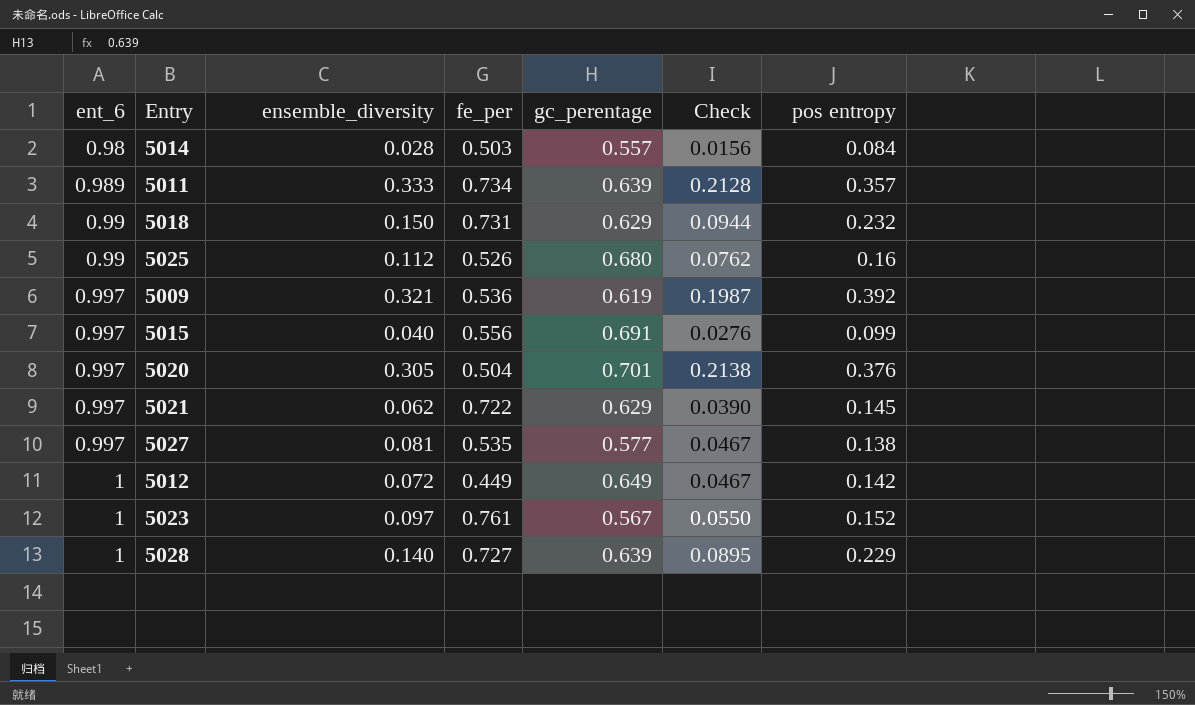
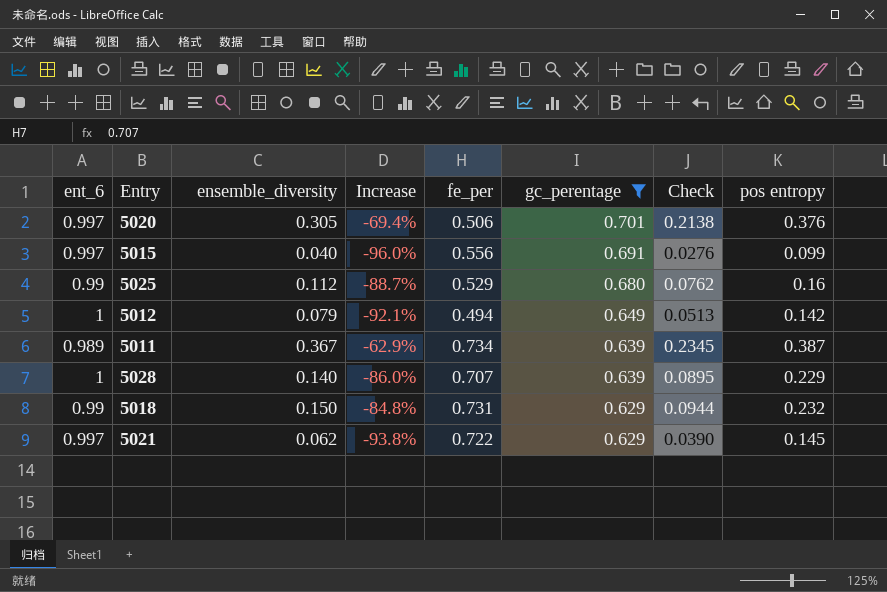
filter: none -> gc_perentage >= 0.629
row order: ent_6 ascending -> gc_perentage descending
column Increase | formula: none -> ([ensemble_diversity] - [ent_6]) / [ent_6]
5020 | fe_per: 0.504 -> 0.506
5025 | fe_per: 0.526 -> 0.529
5012 | ensemble_diversity: 0.072 -> 0.079
5012 | fe_per: 0.449 -> 0.494
5012 | Check: 0.0467 -> 0.0513
5011 | ensemble_diversity: 0.333 -> 0.367
5011 | Check: 0.2128 -> 0.2345
5011 | pos entropy: 0.357 -> 0.387
5028 | fe_per: 0.727 -> 0.707

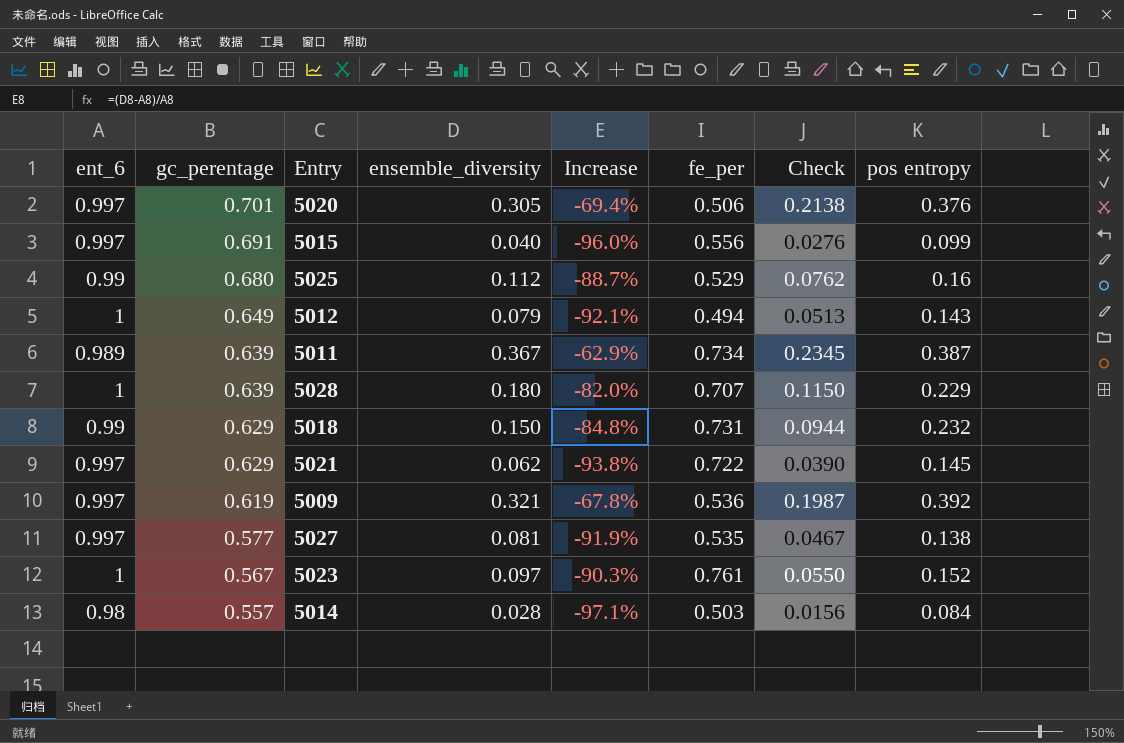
filter: gc_perentage >= 0.629 -> none
column gc_perentage | position: 6 -> 2
5012 | pos entropy: 0.142 -> 0.143
5028 | ensemble_diversity: 0.140 -> 0.180
5028 | Increase: -86.0% -> -82.0%
5028 | Check: 0.0895 -> 0.1150

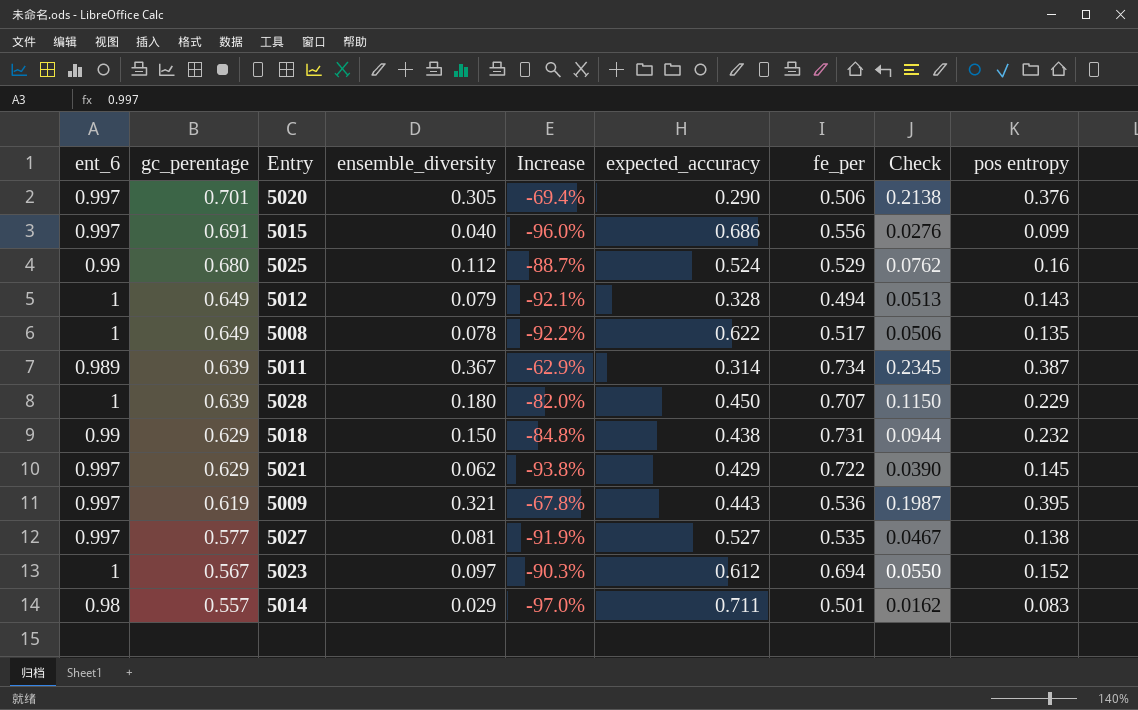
column expected_accuracy | position: none -> 6
row 5008: none -> 1 | 0.649 | 0.078 | -92.2% | 0.622 | 0.517 | 0.0506 | 0.135
5009 | pos entropy: 0.392 -> 0.395
5023 | fe_per: 0.761 -> 0.694
5014 | ensemble_diversity: 0.028 -> 0.029
5014 | Increase: -97.1% -> -97.0%
5014 | fe_per: 0.503 -> 0.501
5014 | Check: 0.0156 -> 0.0162
5014 | pos entropy: 0.084 -> 0.083

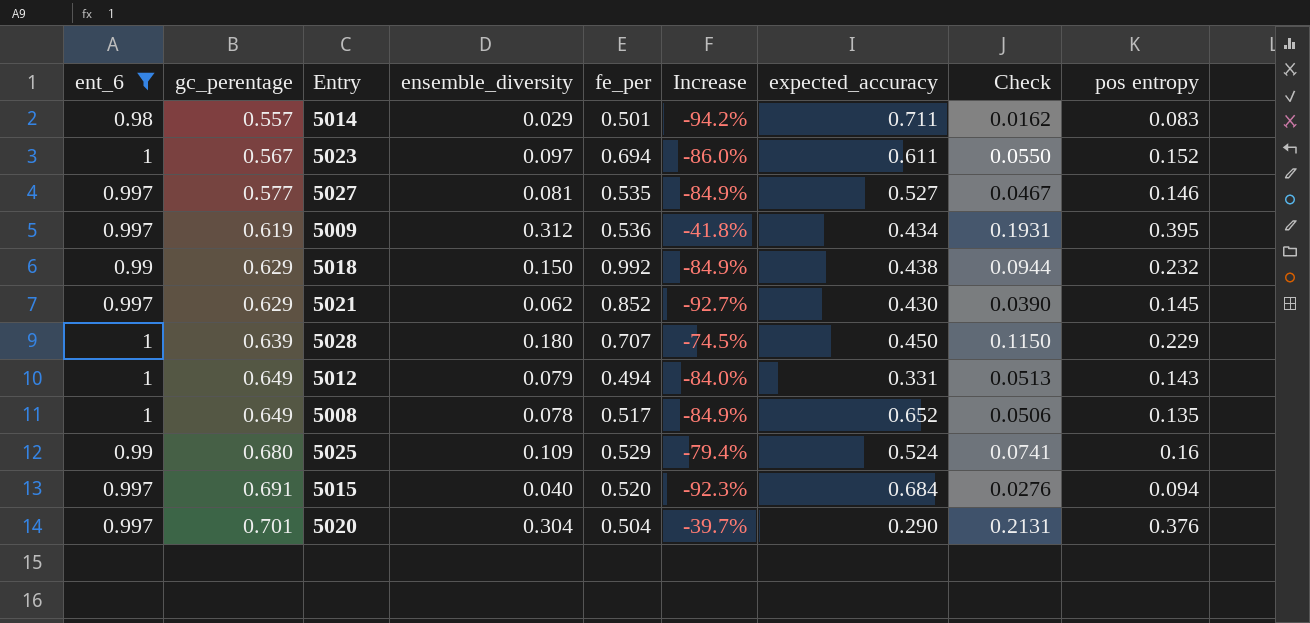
filter: none -> ent_6 != 0.989
row order: gc_perentage descending -> gc_perentage ascending
column fe_per | position: 7 -> 5
column Increase | formula: ([ensemble_diversity] - [ent_6]) / [ent_6] -> ([ensemble_diversity] - [fe_per]) / [fe_per]
5023 | expected_accuracy: 0.612 -> 0.611
5027 | pos entropy: 0.138 -> 0.146
5009 | ensemble_diversity: 0.321 -> 0.312
5009 | expected_accuracy: 0.443 -> 0.434
5009 | Check: 0.1987 -> 0.1931
5018 | fe_per: 0.731 -> 0.992
5021 | fe_per: 0.722 -> 0.852
5021 | expected_accuracy: 0.429 -> 0.430
5012 | expected_accuracy: 0.328 -> 0.331
5008 | expected_accuracy: 0.622 -> 0.652
5025 | ensemble_diversity: 0.112 -> 0.109
5025 | Check: 0.0762 -> 0.0741
5015 | fe_per: 0.556 -> 0.520
5015 | expected_accuracy: 0.686 -> 0.684
5015 | pos entropy: 0.099 -> 0.094
5020 | ensemble_diversity: 0.305 -> 0.304
5020 | fe_per: 0.506 -> 0.504
5020 | Check: 0.2138 -> 0.2131

